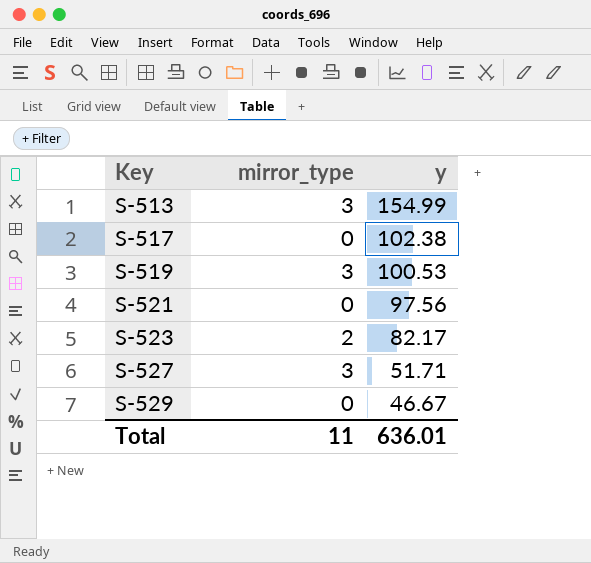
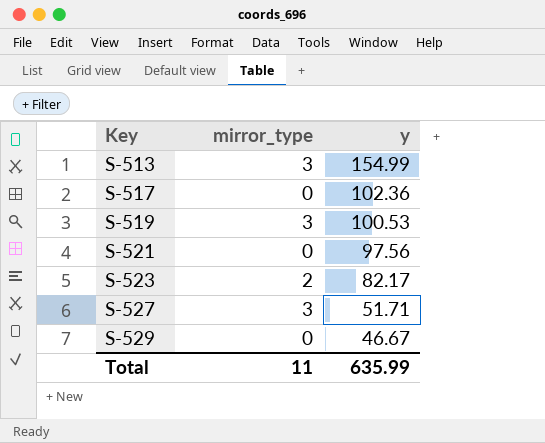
S-517 | y: 102.38 -> 102.36
Total | y: 636.01 -> 635.99

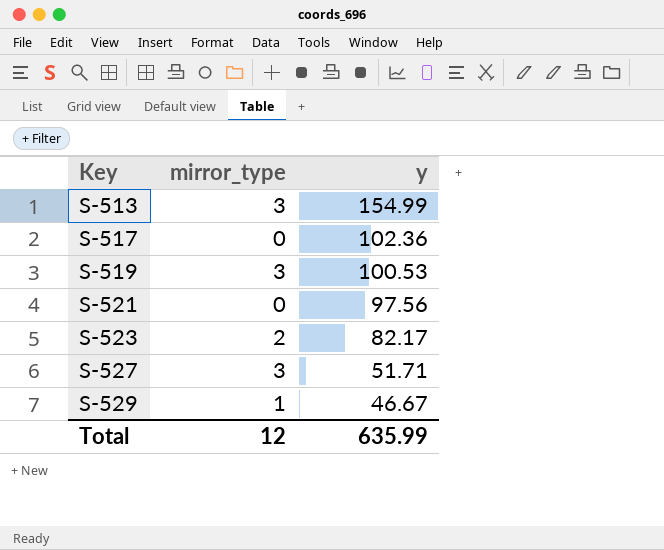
S-529 | mirror_type: 0 -> 1
Total | mirror_type: 11 -> 12

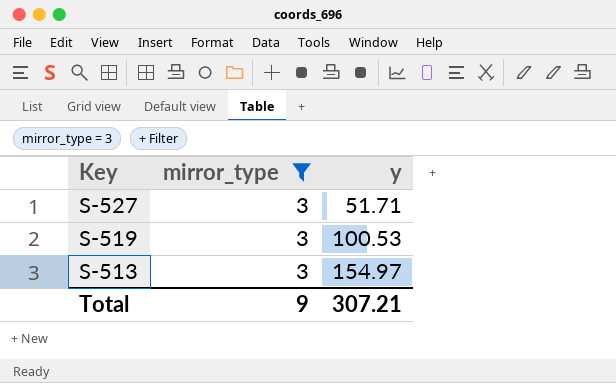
filter: none -> mirror_type = 3
row order: Key ascending -> Key descending
S-513 | y: 154.99 -> 154.97
Total | mirror_type: 12 -> 9
Total | y: 635.99 -> 307.21

